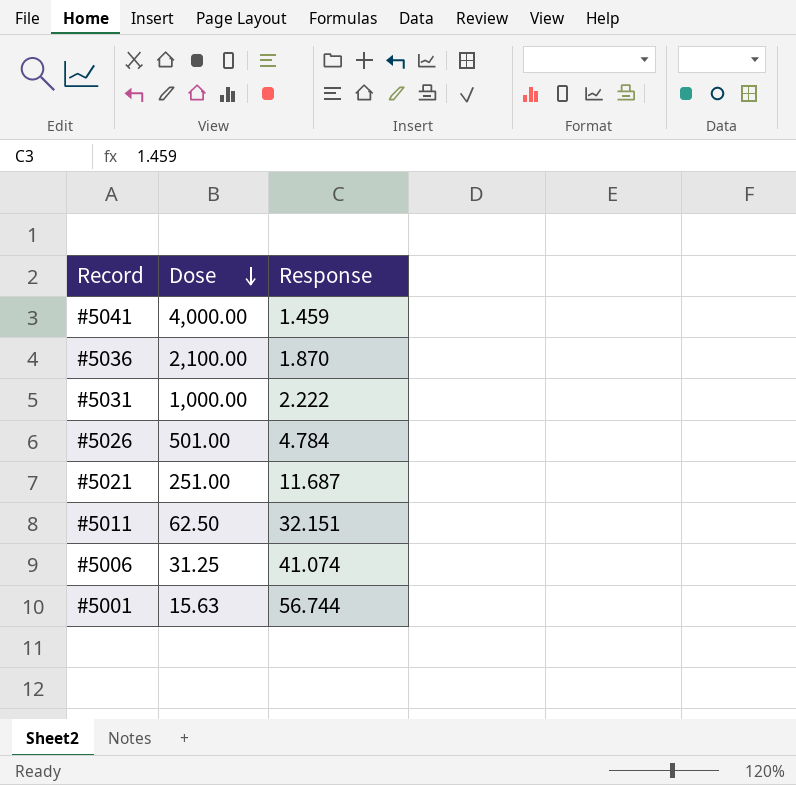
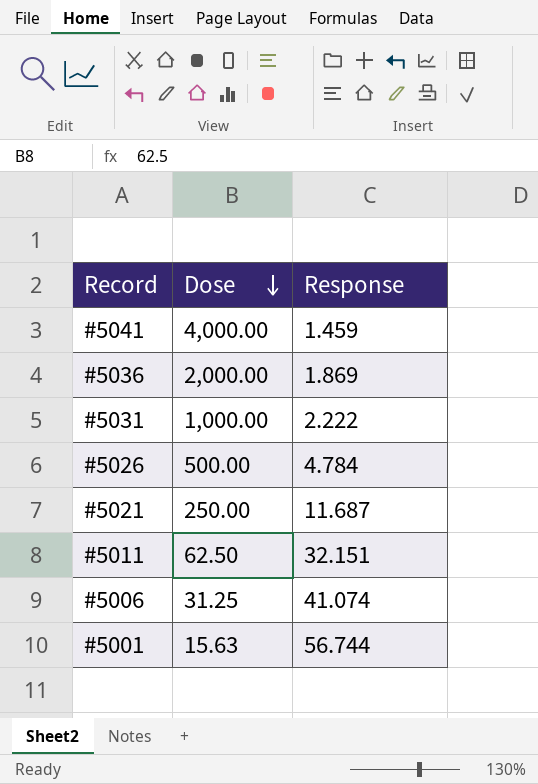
#5036 | Dose: 2,100.00 -> 2,000.00
#5036 | Response: 1.870 -> 1.869
#5026 | Dose: 501.00 -> 500.00
#5021 | Dose: 251.00 -> 250.00

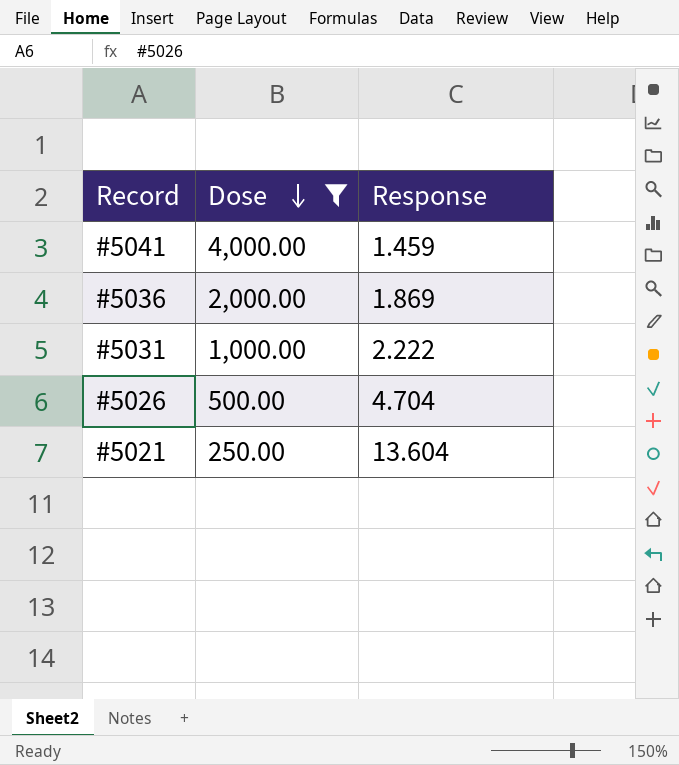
filter: none -> Dose >= 250.00
#5026 | Response: 4.784 -> 4.704
#5021 | Response: 11.687 -> 13.604

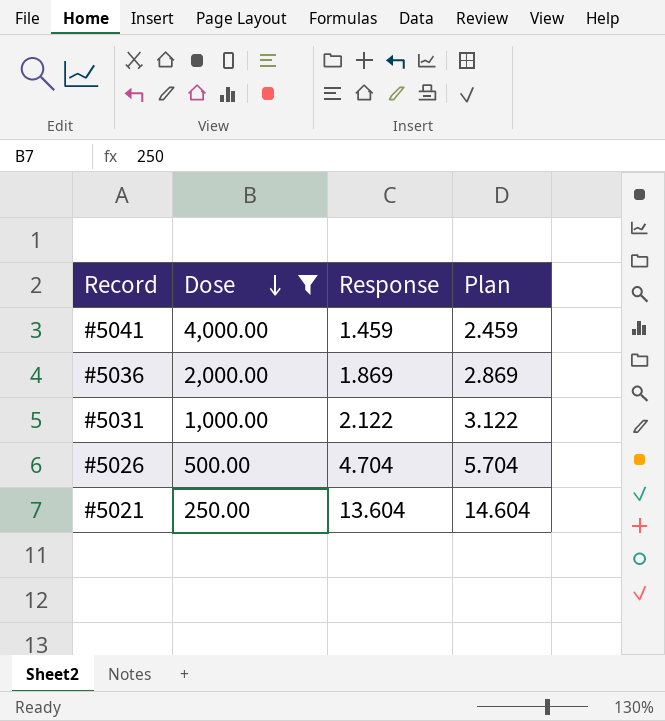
column Plan | formula: none -> [Response] + 1
#5031 | Response: 2.222 -> 2.122

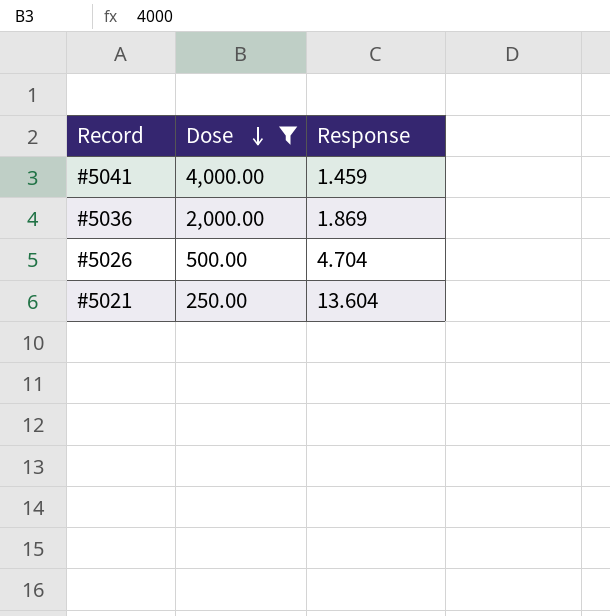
column Plan | formula: [Response] + 1 -> none
row #5031: 1,000.00 | 2.122 | 3.122 -> none

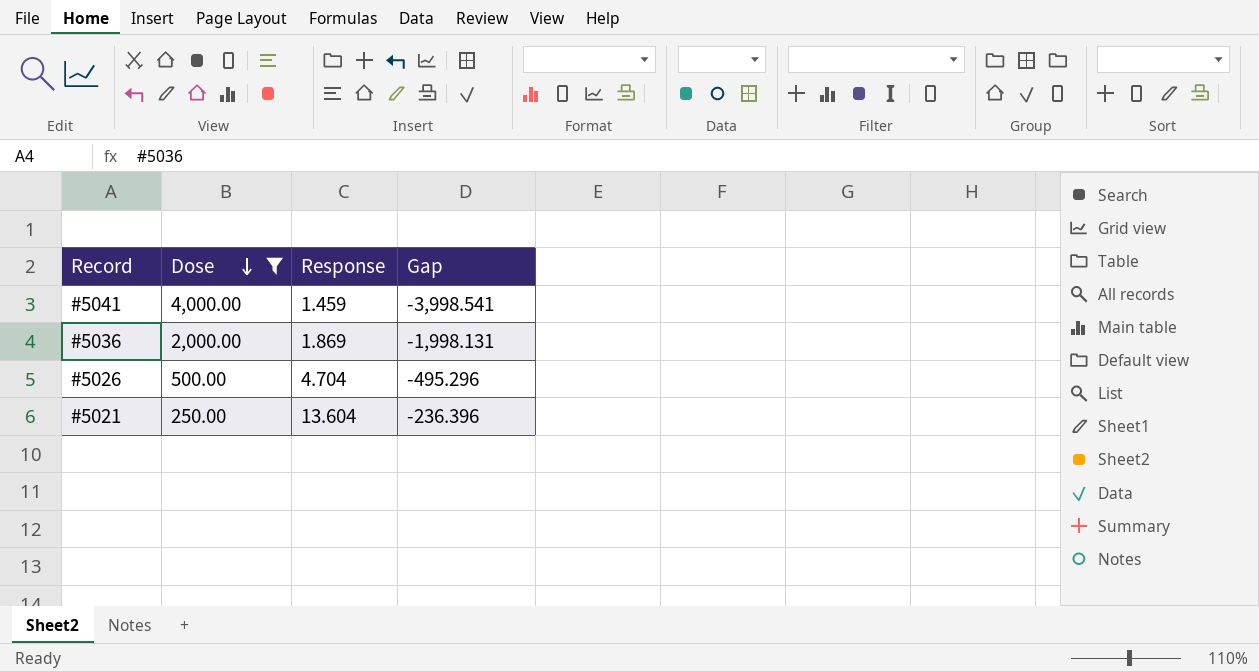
column Gap | formula: none -> [Response] - [Dose]

